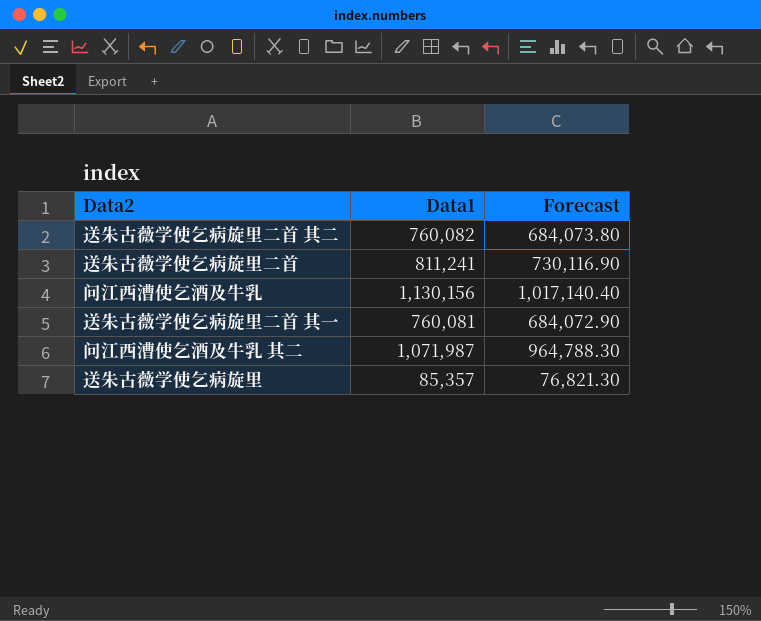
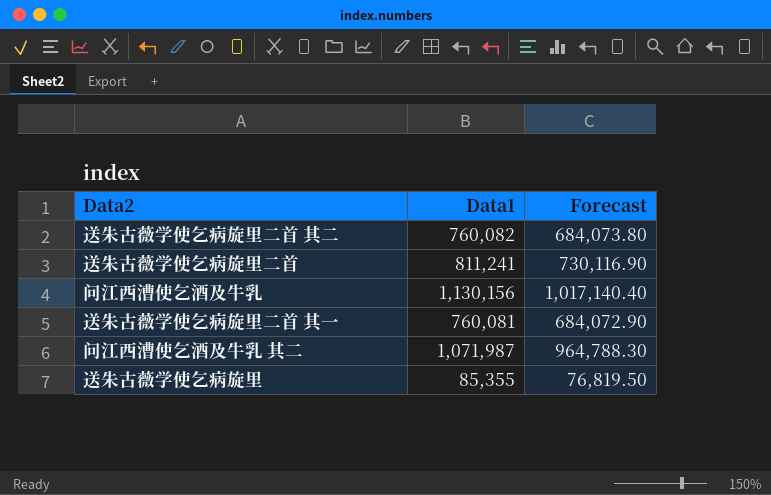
送朱古薇学使乞病旋里 | Data1: 85,357 -> 85,355
送朱古薇学使乞病旋里 | Forecast: 76,821.30 -> 76,819.50

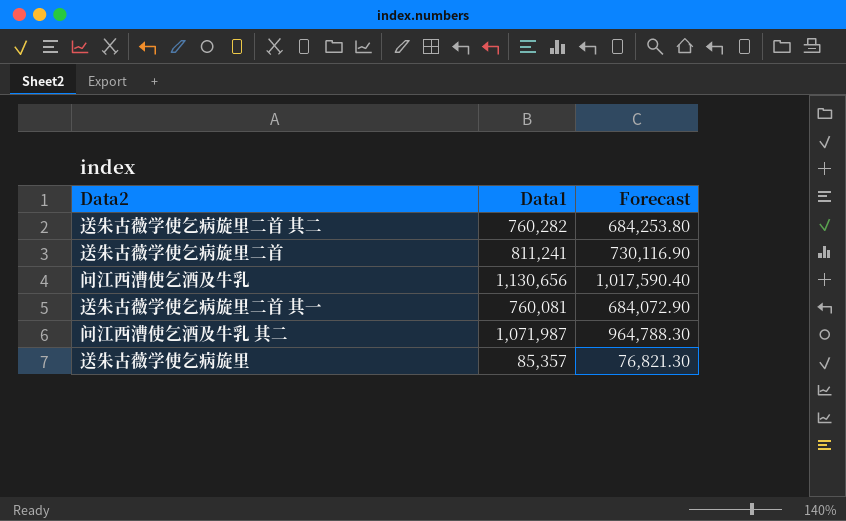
送朱古薇学使乞病旋里二首 其二 | Data1: 760,082 -> 760,282
送朱古薇学使乞病旋里二首 其二 | Forecast: 684,073.80 -> 684,253.80
问江西漕使乞酒及牛乳 | Data1: 1,130,156 -> 1,130,656
问江西漕使乞酒及牛乳 | Forecast: 1,017,140.40 -> 1,017,590.40
送朱古薇学使乞病旋里 | Data1: 85,355 -> 85,357
送朱古薇学使乞病旋里 | Forecast: 76,819.50 -> 76,821.30

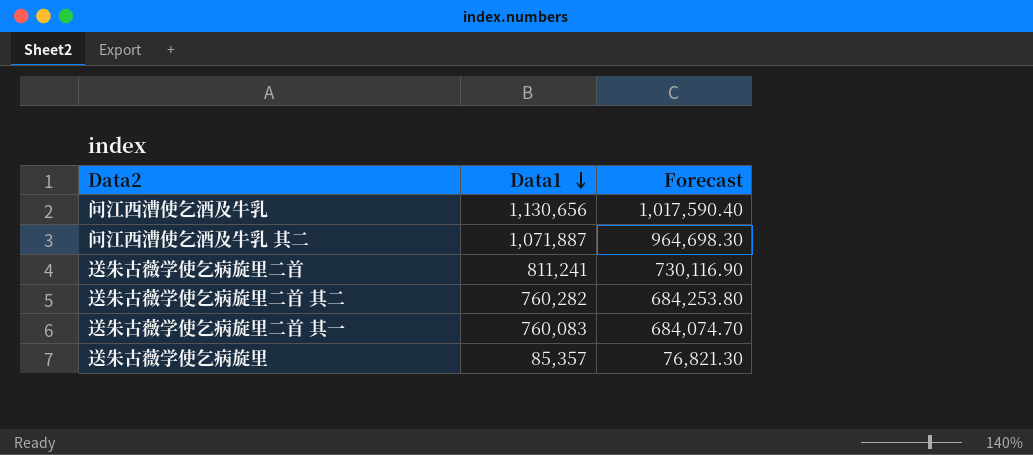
row order: none -> Data1 descending
问江西漕使乞酒及牛乳 其二 | Data1: 1,071,987 -> 1,071,887
问江西漕使乞酒及牛乳 其二 | Forecast: 964,788.30 -> 964,698.30
送朱古薇学使乞病旋里二首 其一 | Data1: 760,081 -> 760,083
送朱古薇学使乞病旋里二首 其一 | Forecast: 684,072.90 -> 684,074.70

